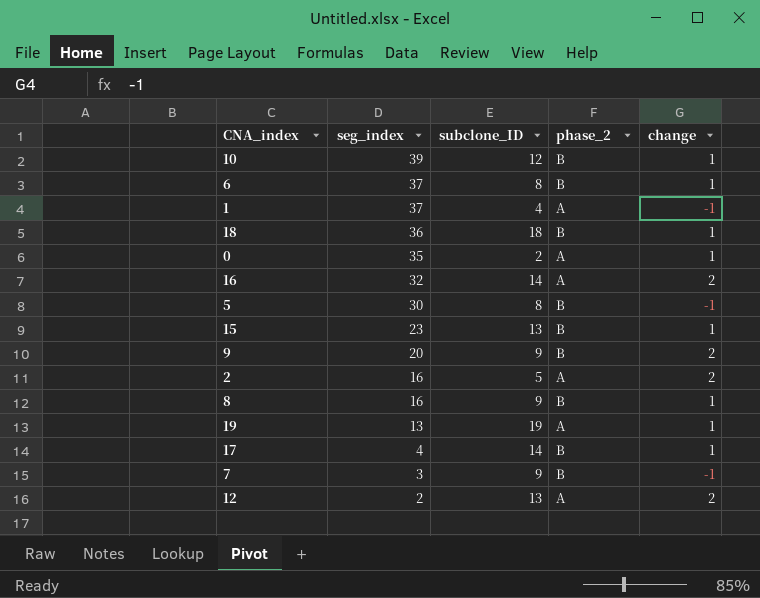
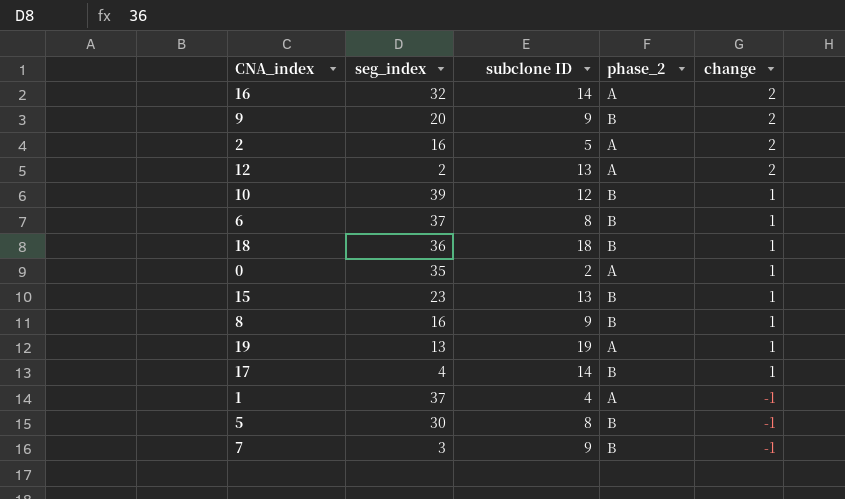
row order: seg_index descending -> change descending
column name: subclone_ID -> subclone ID

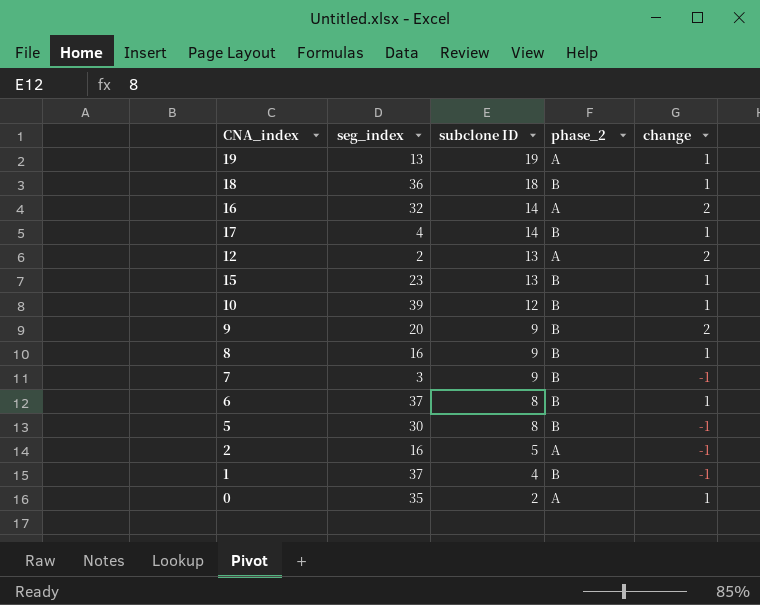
row order: change descending -> subclone ID descending
2 | change: 2 -> -1
1 | phase_2: A -> B

